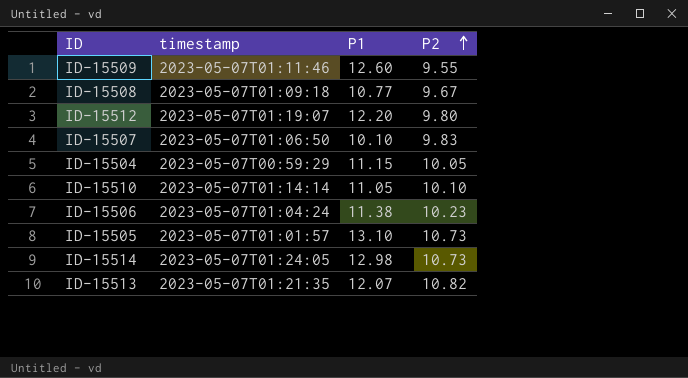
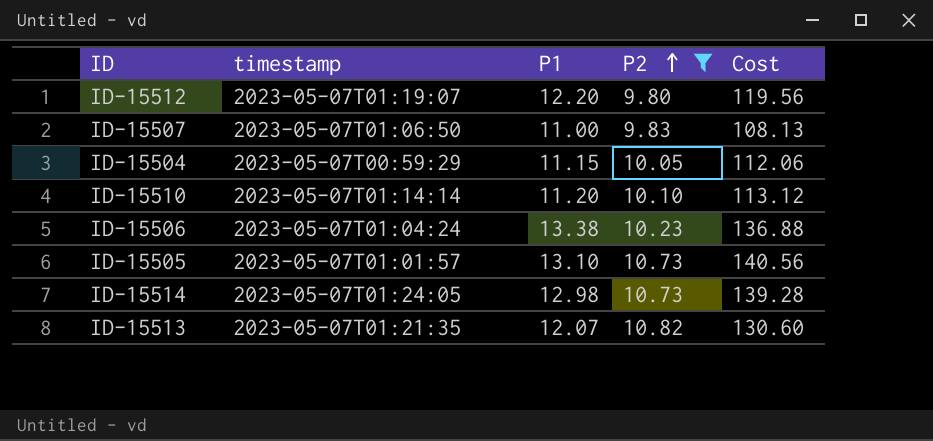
filter: none -> P2 >= 9.80
column Cost | formula: none -> [P1] * [P2]
ID-15507 | P1: 10.10 -> 11.00
ID-15510 | P1: 11.05 -> 11.20
ID-15506 | P1: 11.38 -> 13.38

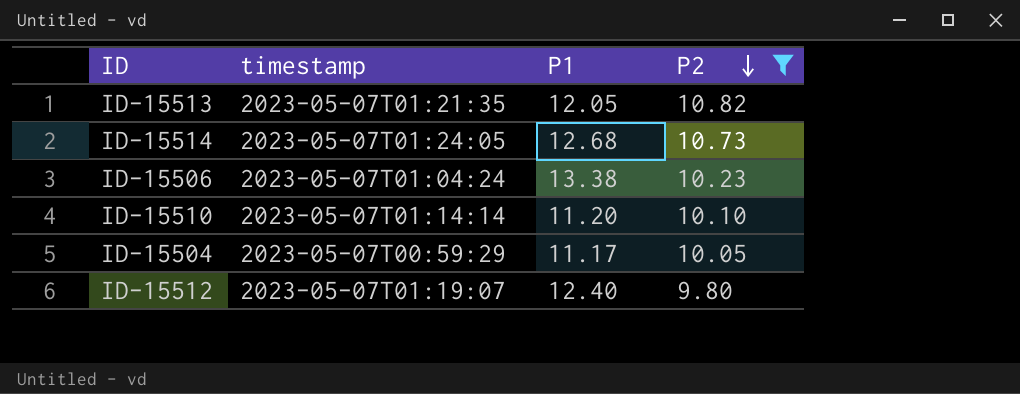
row order: P2 ascending -> P2 descending
column Cost | formula: [P1] * [P2] -> none
row ID-15507: 2023-05-07T01:06:50 | 11.00 | 9.83 | 108.13 -> none
row ID-15505: 2023-05-07T01:01:57 | 13.10 | 10.73 | 140.56 -> none
ID-15513 | P1: 12.07 -> 12.05
ID-15514 | P1: 12.98 -> 12.68
ID-15504 | P1: 11.15 -> 11.17
ID-15512 | P1: 12.20 -> 12.40

